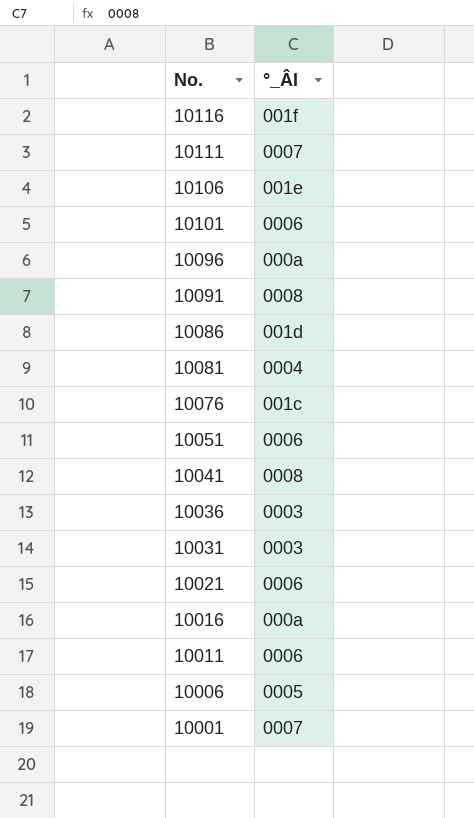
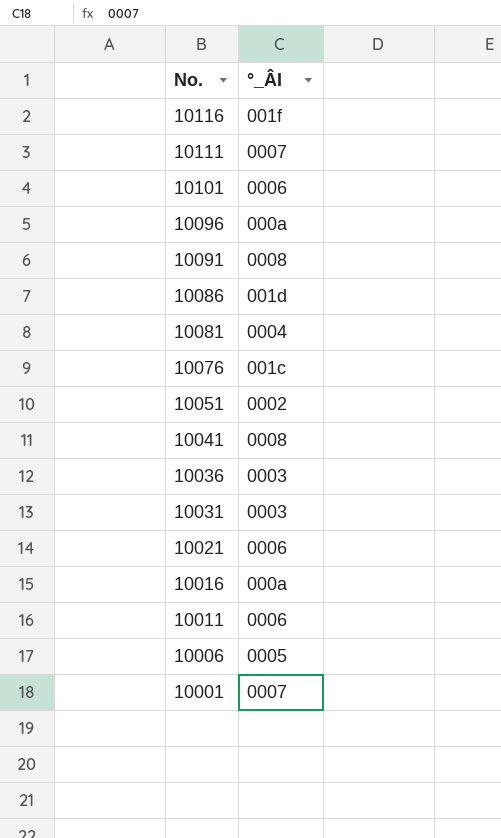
row 10106: 001e -> none
10051 | °_ÂI: 0006 -> 0002

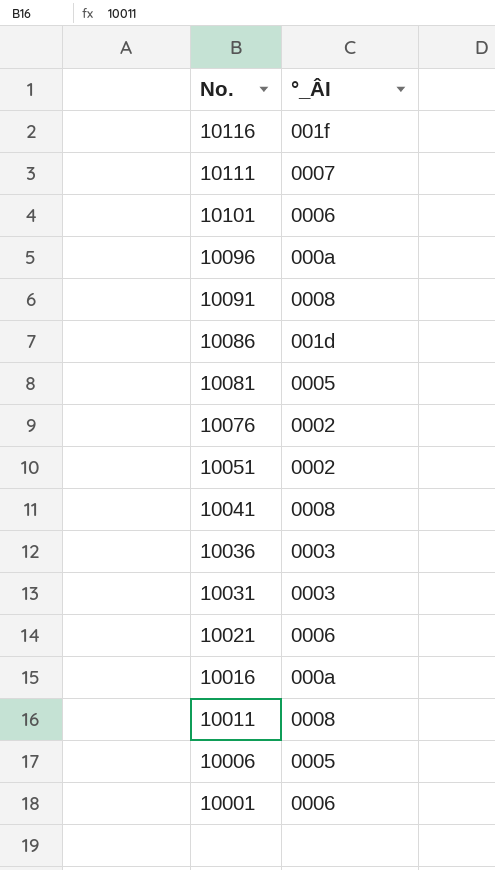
10081 | °_ÂI: 0004 -> 0005
10076 | °_ÂI: 001c -> 0002
10011 | °_ÂI: 0006 -> 0008
10001 | °_ÂI: 0007 -> 0006

